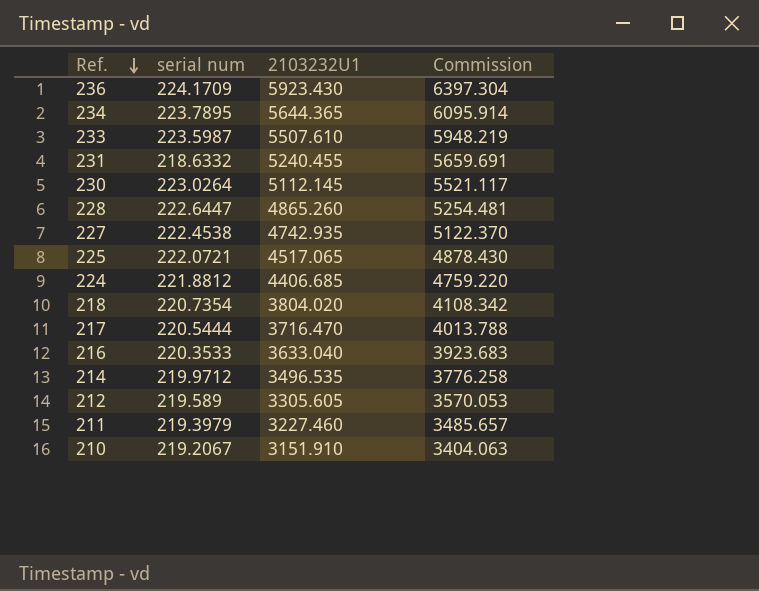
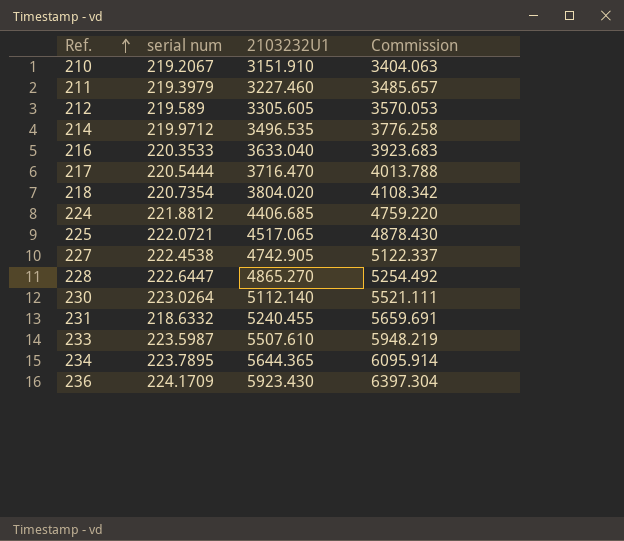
row order: Ref. descending -> Ref. ascending
227 | 2103232U1: 4742.935 -> 4742.905
227 | Commission: 5122.370 -> 5122.337
228 | 2103232U1: 4865.260 -> 4865.270
228 | Commission: 5254.481 -> 5254.492
230 | 2103232U1: 5112.145 -> 5112.140
230 | Commission: 5521.117 -> 5521.111

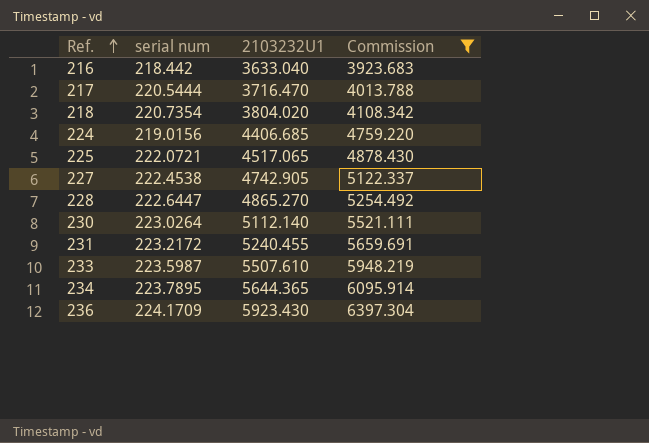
filter: none -> Commission >= 3923.683
216 | serial num: 220.3533 -> 218.442
224 | serial num: 221.8812 -> 219.0156
231 | serial num: 218.6332 -> 223.2172

